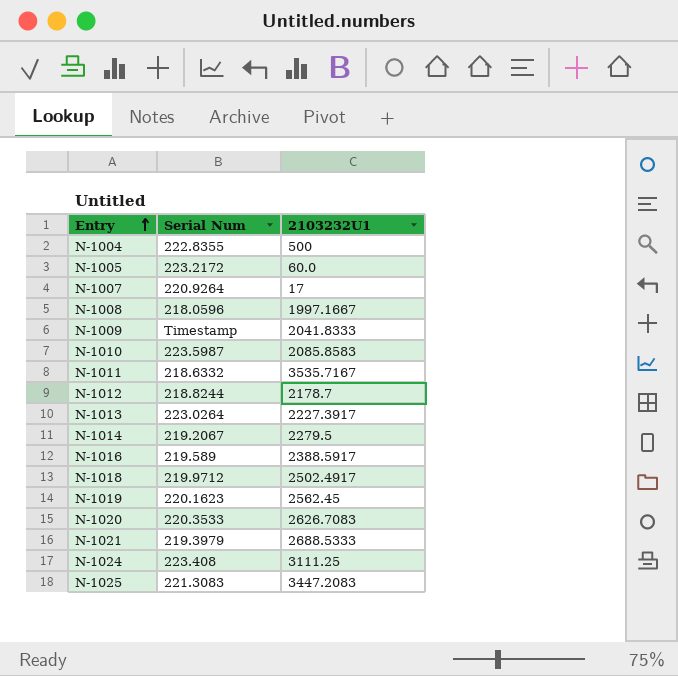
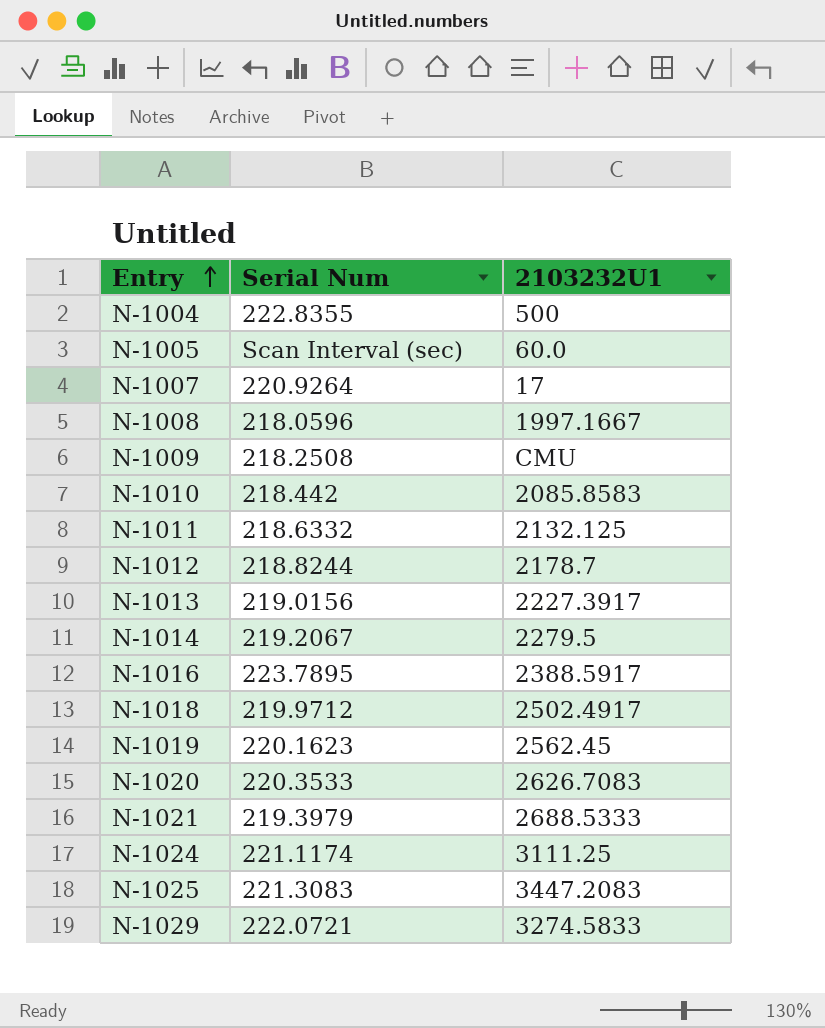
N-1005 | Serial Num: 223.2172 -> Scan Interval (sec)
N-1009 | Serial Num: Timestamp -> 218.2508
N-1009 | 2103232U1: 2041.8333 -> CMU
N-1010 | Serial Num: 223.5987 -> 218.442
N-1011 | 2103232U1: 3535.7167 -> 2132.125
N-1013 | Serial Num: 223.0264 -> 219.0156
N-1016 | Serial Num: 219.589 -> 223.7895
N-1024 | Serial Num: 223.408 -> 221.1174
row N-1029: none -> 222.0721 | 3274.5833

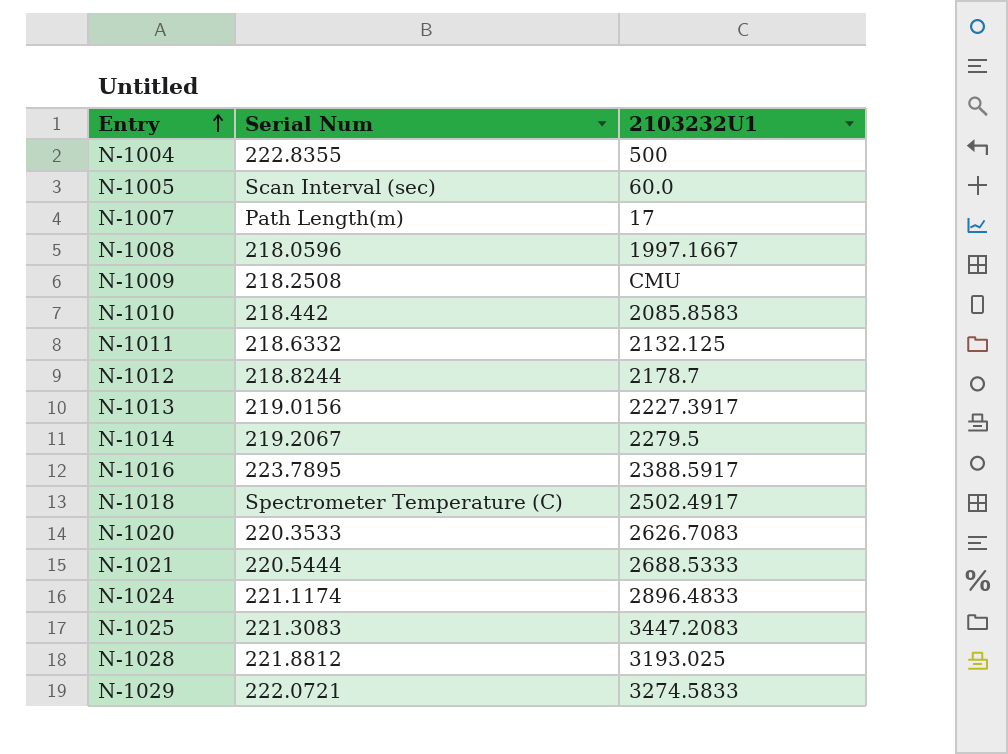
row N-1019: 220.1623 | 2562.45 -> none
N-1007 | Serial Num: 220.9264 -> Path Length(m)
N-1018 | Serial Num: 219.9712 -> Spectrometer Temperature (C)
N-1021 | Serial Num: 219.3979 -> 220.5444
N-1024 | 2103232U1: 3111.25 -> 2896.4833
row N-1028: none -> 221.8812 | 3193.025

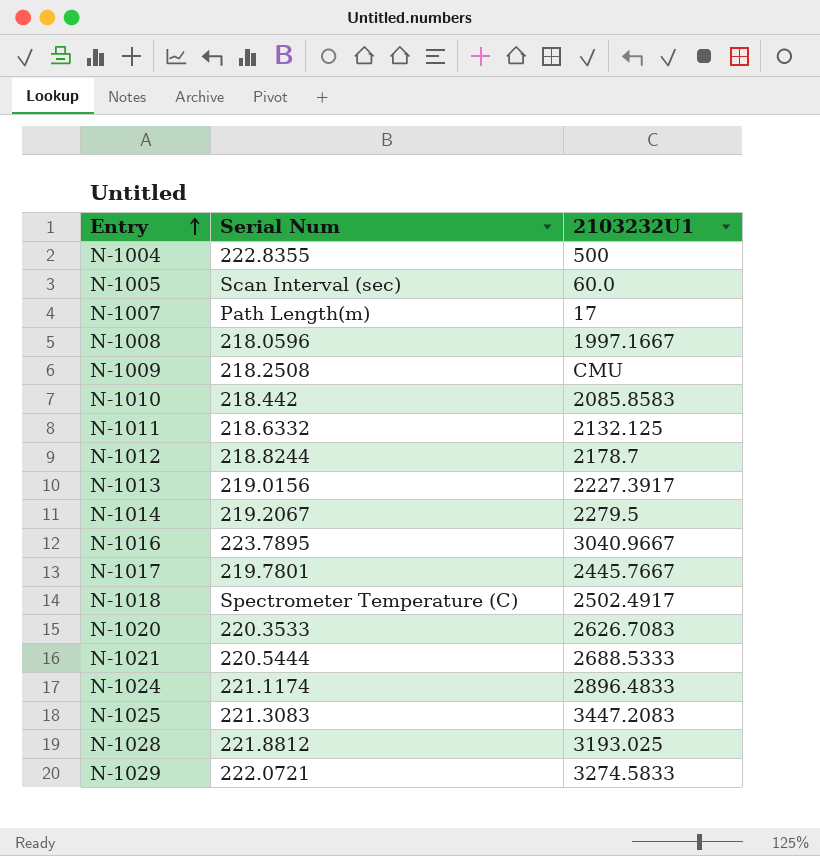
N-1016 | 2103232U1: 2388.5917 -> 3040.9667
row N-1017: none -> 219.7801 | 2445.7667

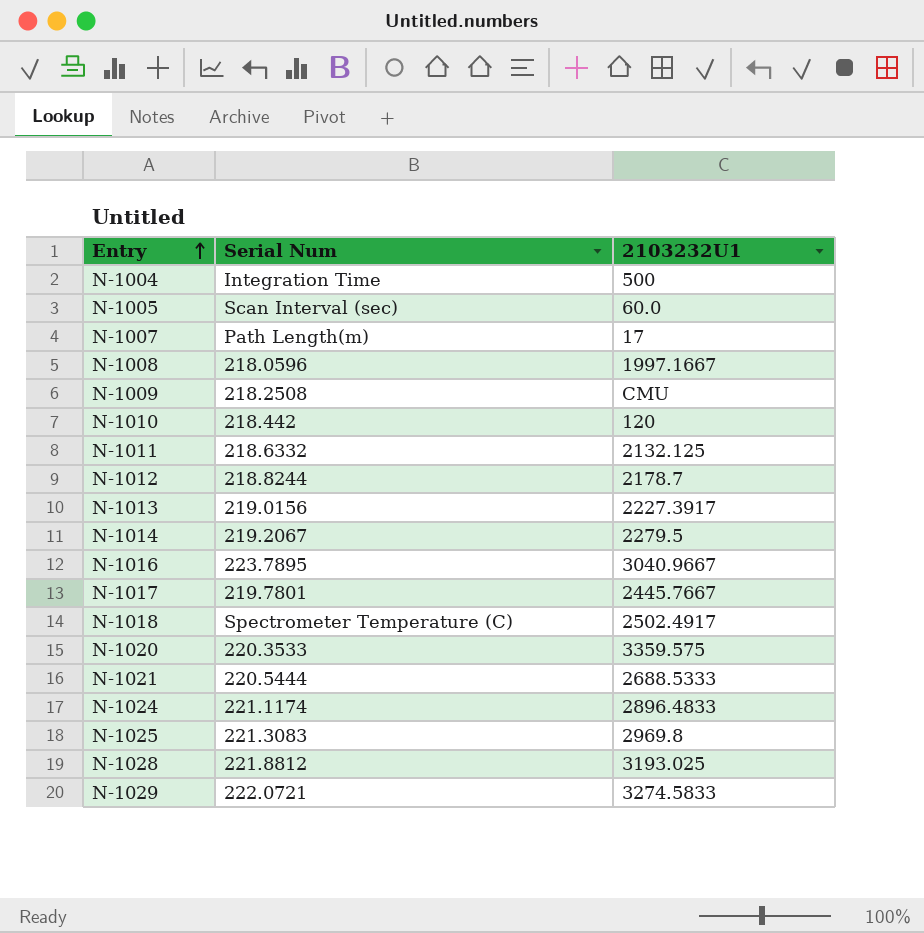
N-1004 | Serial Num: 222.8355 -> Integration Time
N-1010 | 2103232U1: 2085.8583 -> 120
N-1020 | 2103232U1: 2626.7083 -> 3359.575
N-1025 | 2103232U1: 3447.2083 -> 2969.8

